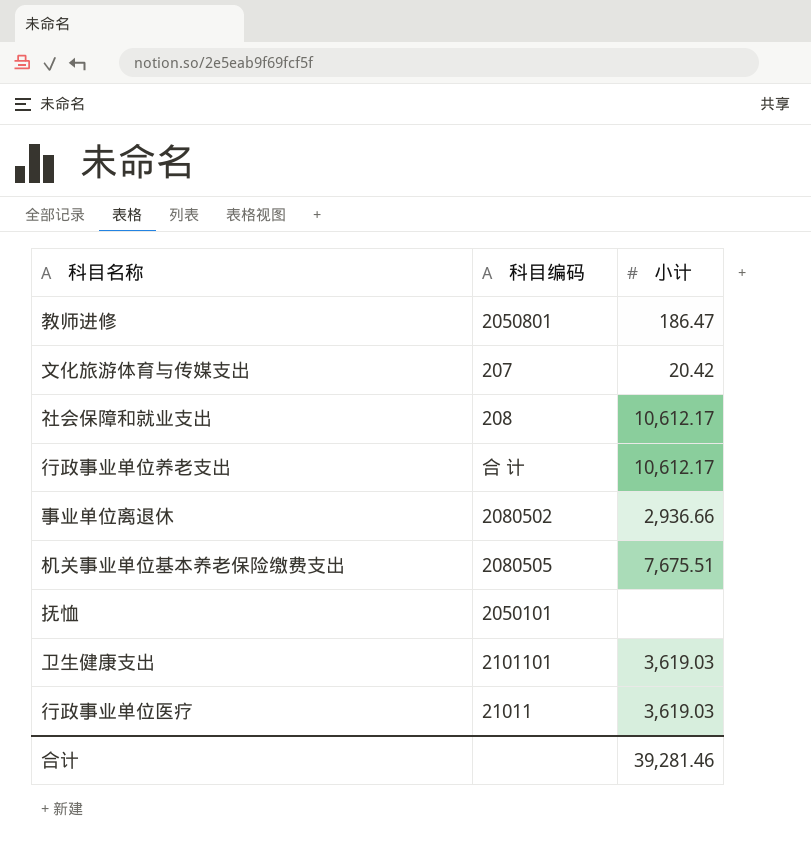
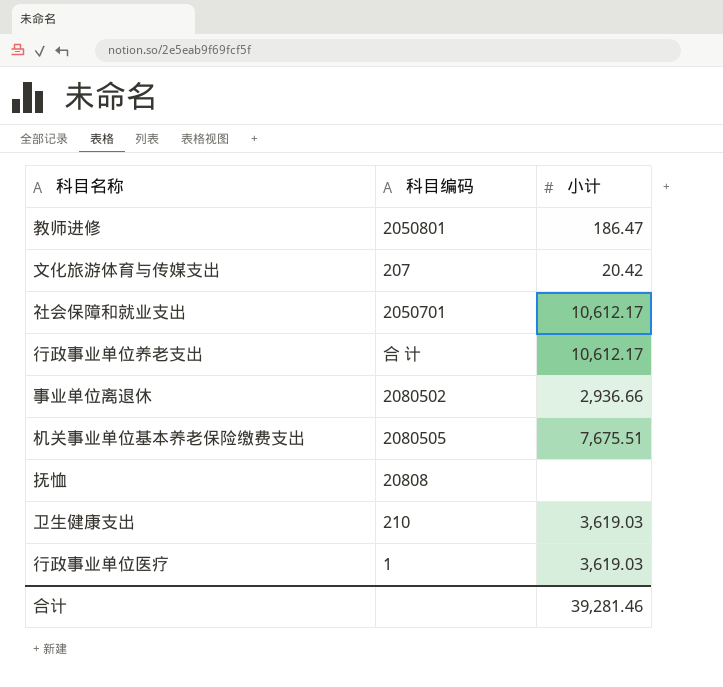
社会保障和就业支出 | 科目编码: 208 -> 2050701
抚恤 | 科目编码: 2050101 -> 20808
卫生健康支出 | 科目编码: 2101101 -> 210
行政事业单位医疗 | 科目编码: 21011 -> 1

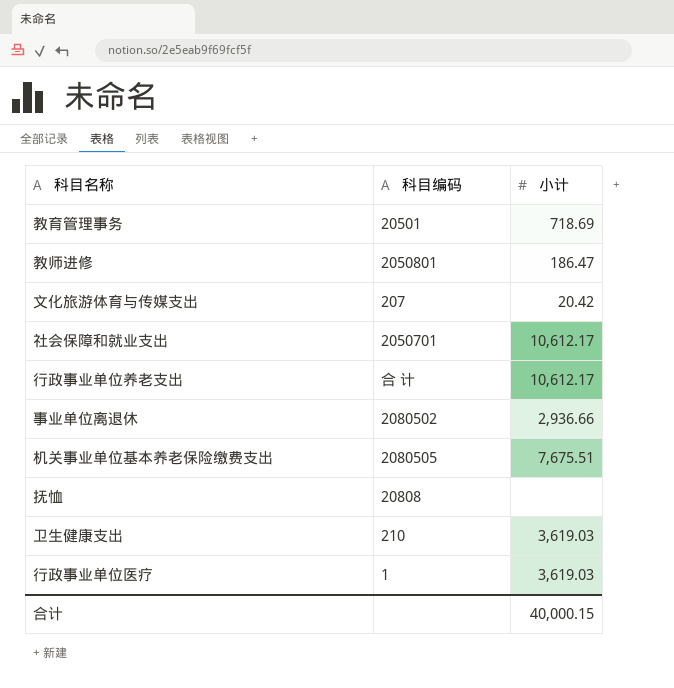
row 教育管理事务: none -> 20501 | 718.69
合计 | 小计: 39,281.46 -> 40,000.15

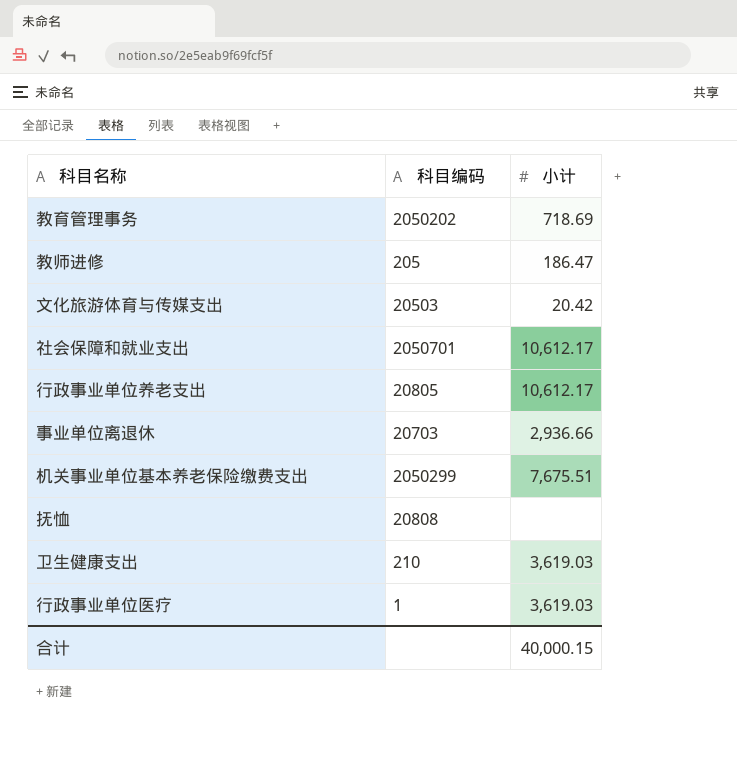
教育管理事务 | 科目编码: 20501 -> 2050202
教师进修 | 科目编码: 2050801 -> 205
文化旅游体育与传媒支出 | 科目编码: 207 -> 20503
行政事业单位养老支出 | 科目编码: 合 计 -> 20805
事业单位离退休 | 科目编码: 2080502 -> 20703
机关事业单位基本养老保险缴费支出 | 科目编码: 2080505 -> 2050299

